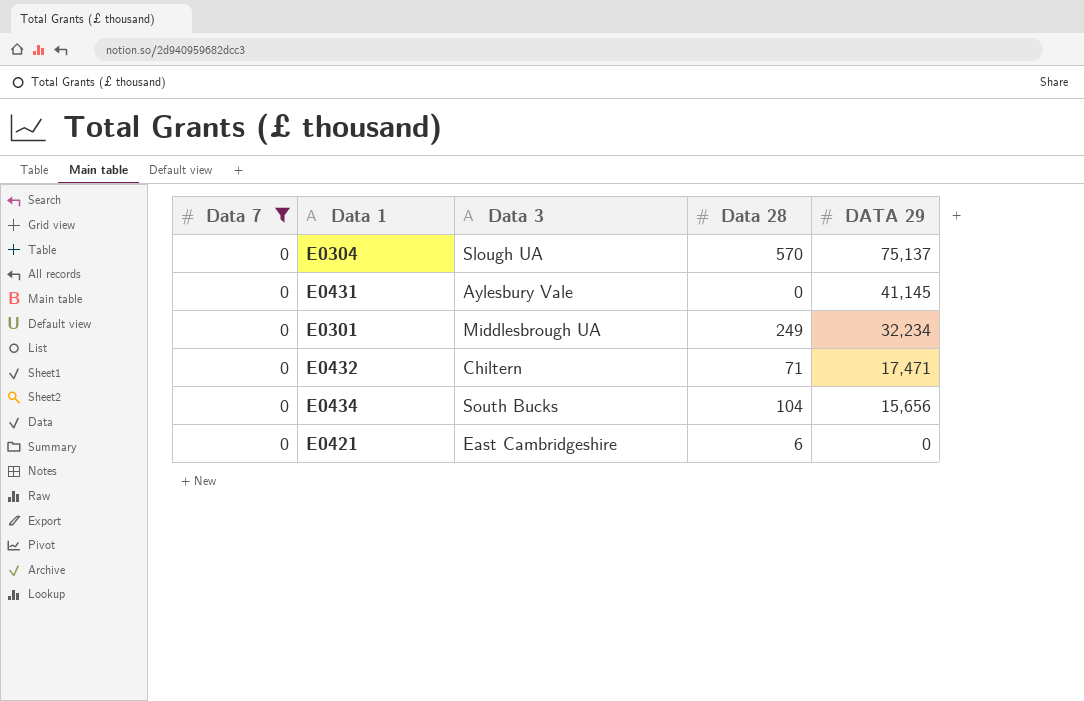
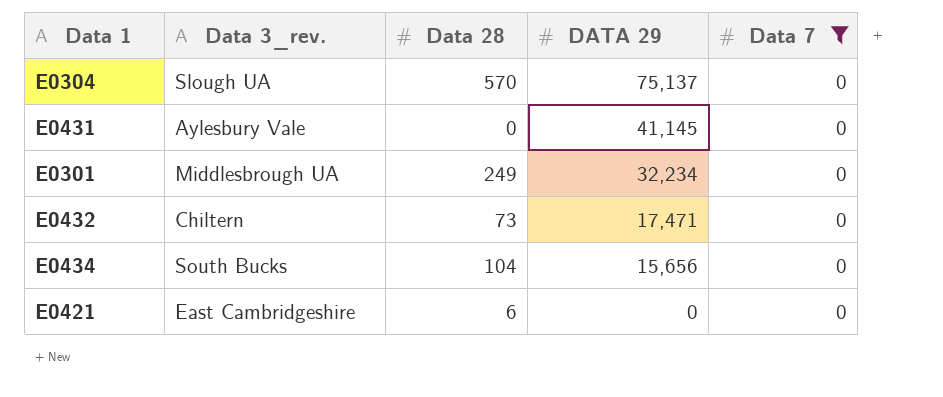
column name: Data 3 -> Data 3_rev.
column Data 7 | position: 1 -> 5
E0432 | Data 28: 71 -> 73

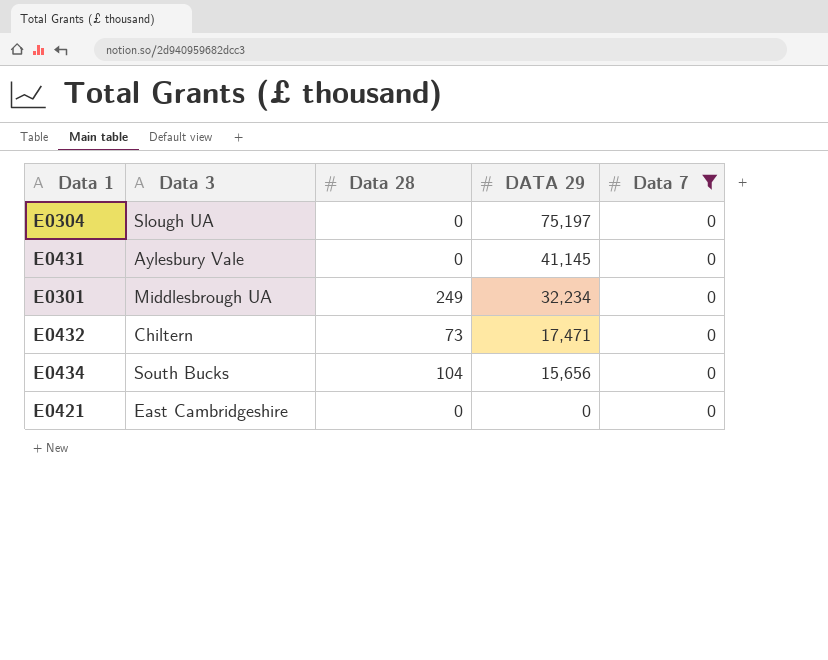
column name: Data 3_rev. -> Data 3
E0304 | Data 28: 570 -> 0
E0304 | DATA 29: 75,137 -> 75,197
E0421 | Data 28: 6 -> 0

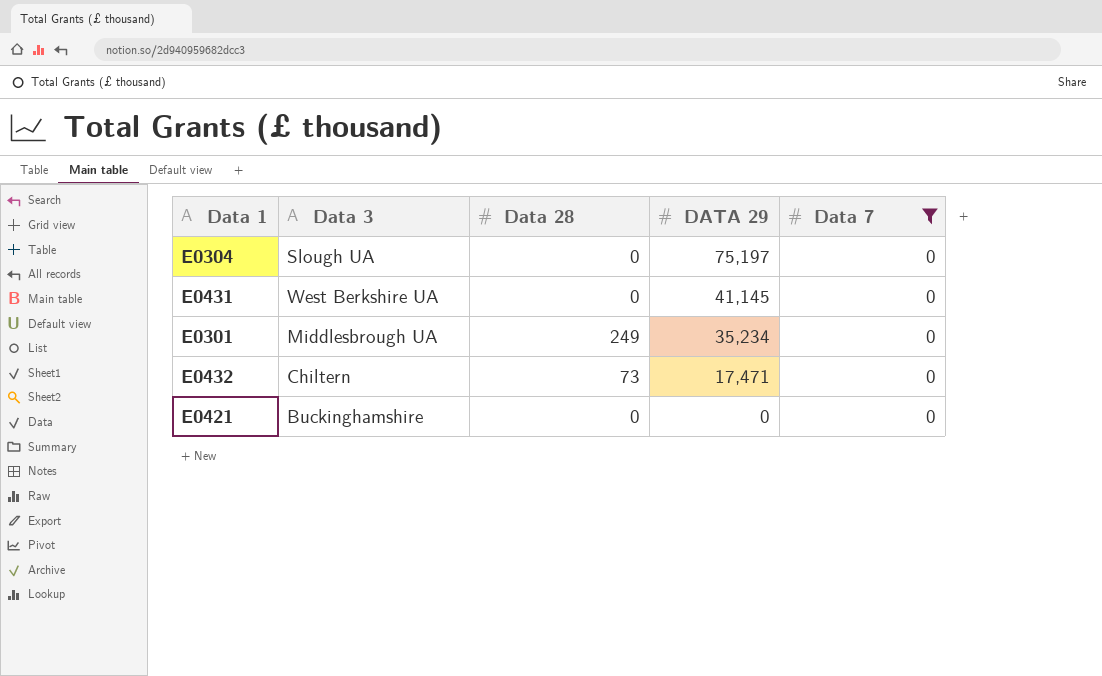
row E0434: South Bucks | 104 | 15,656 | 0 -> none
E0431 | Data 3: Aylesbury Vale -> West Berkshire UA
E0301 | DATA 29: 32,234 -> 35,234
E0421 | Data 3: East Cambridgeshire -> Buckinghamshire

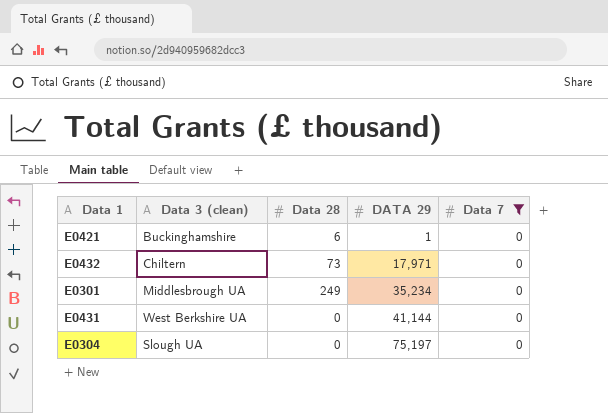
row order: DATA 29 descending -> DATA 29 ascending
column name: Data 3 -> Data 3 (clean)
E0421 | Data 28: 0 -> 6
E0421 | DATA 29: 0 -> 1
E0432 | DATA 29: 17,471 -> 17,971
E0431 | DATA 29: 41,145 -> 41,144

